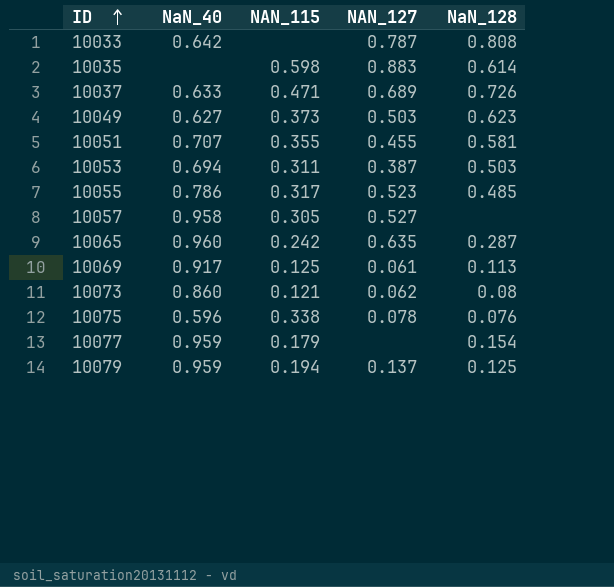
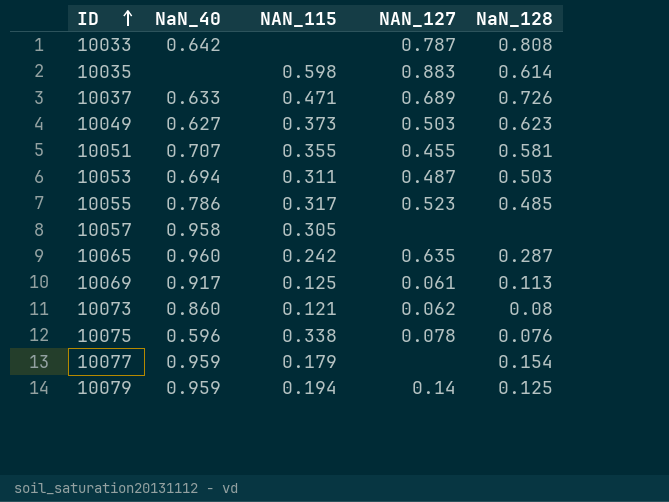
10053 | NAN_127: 0.387 -> 0.487
10057 | NAN_127: 0.527 -> none
10079 | NAN_127: 0.137 -> 0.14

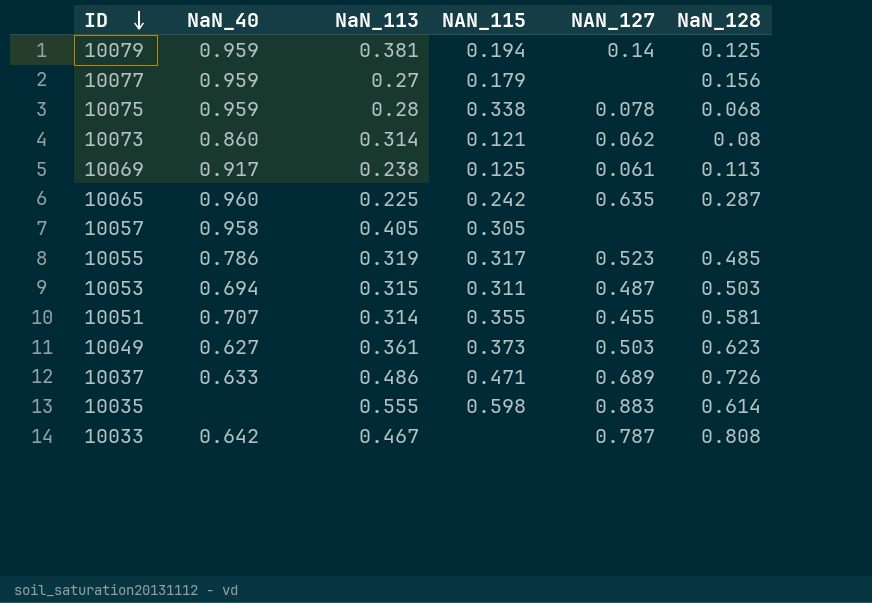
row order: ID ascending -> ID descending
column NaN_113 | position: none -> 3
10077 | NaN_128: 0.154 -> 0.156
10075 | NaN_40: 0.596 -> 0.959
10075 | NaN_128: 0.076 -> 0.068

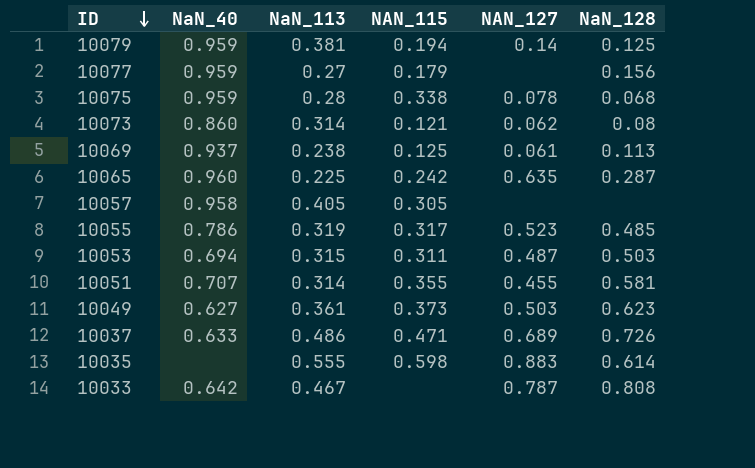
10069 | NaN_40: 0.917 -> 0.937

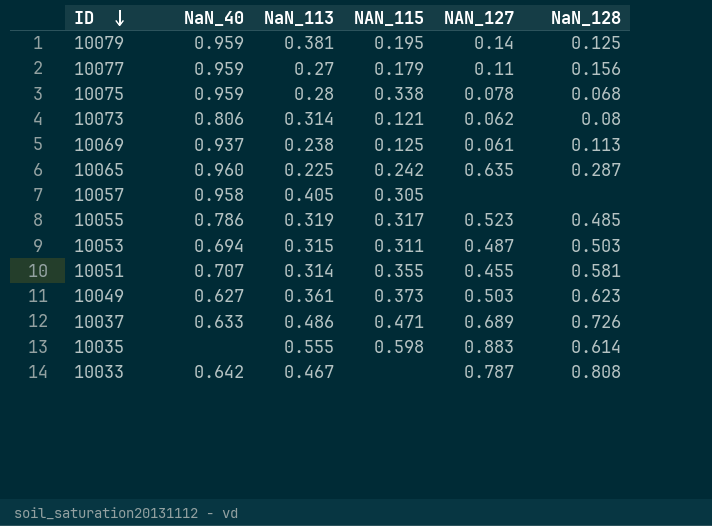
10079 | NAN_115: 0.194 -> 0.195
10077 | NAN_127: none -> 0.11
10073 | NaN_40: 0.860 -> 0.806

